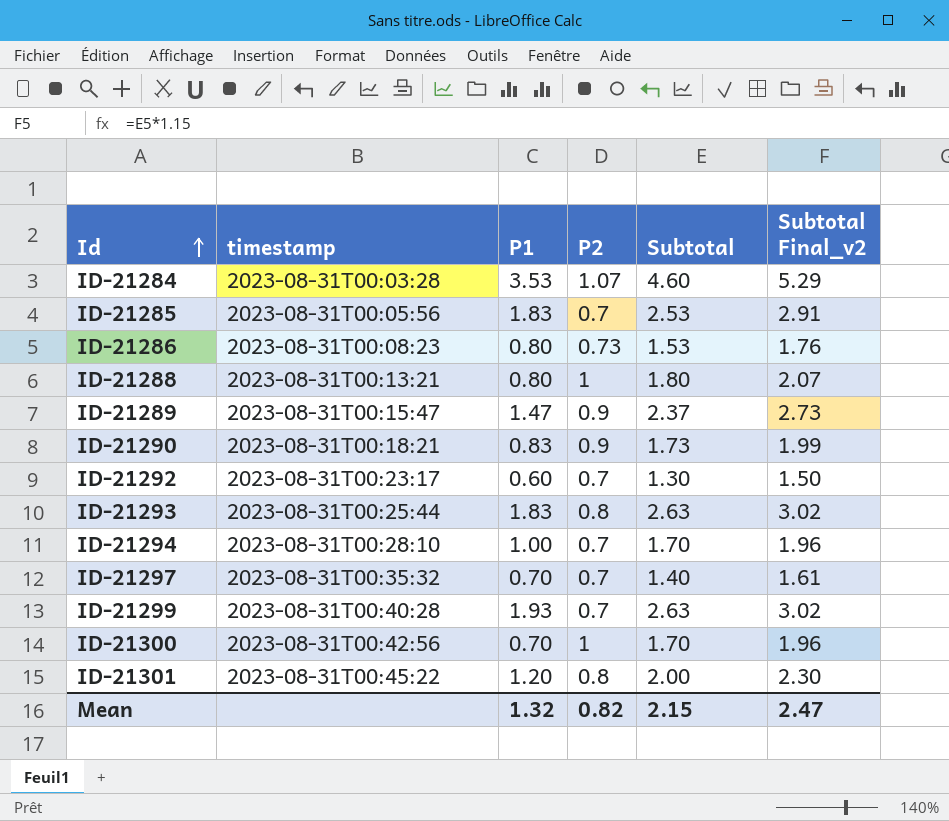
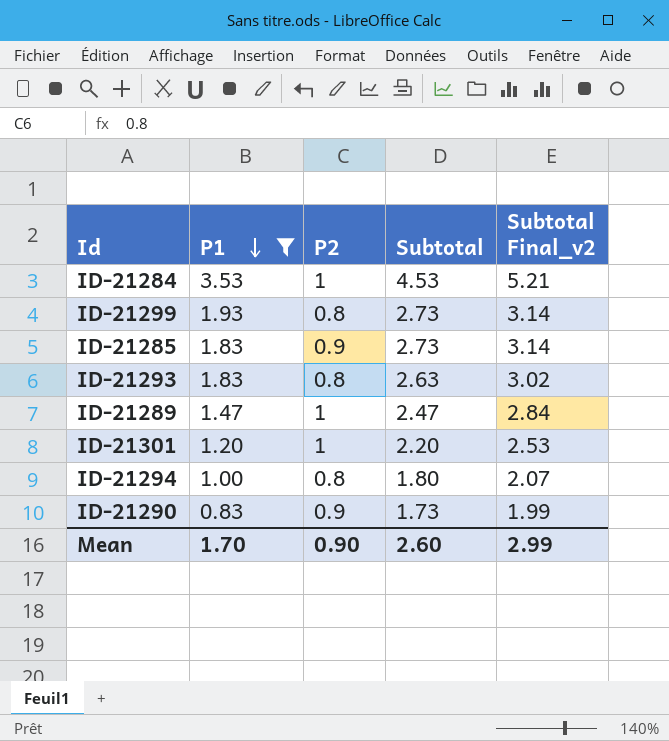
filter: none -> P1 >= 0.83
row order: Id ascending -> P1 descending
column timestamp | position: 2 -> none
ID-21284 | P2: 1.07 -> 1
ID-21284 | Subtotal: 4.60 -> 4.53
ID-21284 | Subtotal Final_v2: 5.29 -> 5.21
ID-21299 | P2: 0.7 -> 0.8
ID-21299 | Subtotal: 2.63 -> 2.73
ID-21299 | Subtotal Final_v2: 3.02 -> 3.14
ID-21285 | P2: 0.7 -> 0.9
ID-21285 | Subtotal: 2.53 -> 2.73
ID-21285 | Subtotal Final_v2: 2.91 -> 3.14
ID-21289 | P2: 0.9 -> 1
ID-21289 | Subtotal: 2.37 -> 2.47
ID-21289 | Subtotal Final_v2: 2.73 -> 2.84
ID-21301 | P2: 0.8 -> 1
ID-21301 | Subtotal: 2.00 -> 2.20
ID-21301 | Subtotal Final_v2: 2.30 -> 2.53
ID-21294 | P2: 0.7 -> 0.8
ID-21294 | Subtotal: 1.70 -> 1.80
ID-21294 | Subtotal Final_v2: 1.96 -> 2.07
Mean | P1: 1.32 -> 1.70
Mean | P2: 0.82 -> 0.90
Mean | Subtotal: 2.15 -> 2.60
Mean | Subtotal Final_v2: 2.47 -> 2.99

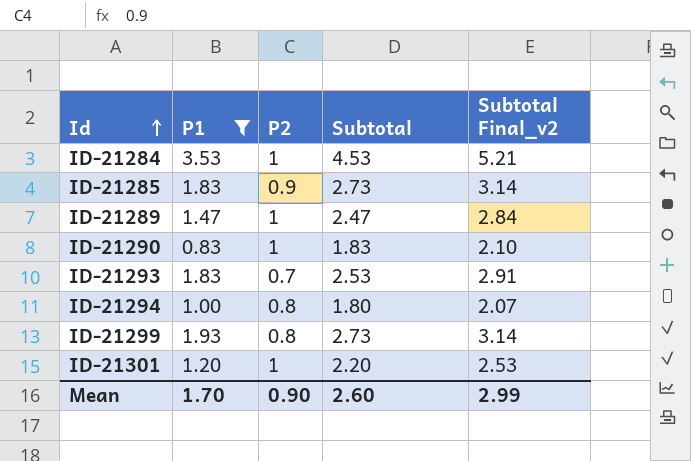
row order: P1 descending -> Id ascending
ID-21290 | P2: 0.9 -> 1
ID-21290 | Subtotal: 1.73 -> 1.83
ID-21290 | Subtotal Final_v2: 1.99 -> 2.10
ID-21293 | P2: 0.8 -> 0.7
ID-21293 | Subtotal: 2.63 -> 2.53
ID-21293 | Subtotal Final_v2: 3.02 -> 2.91

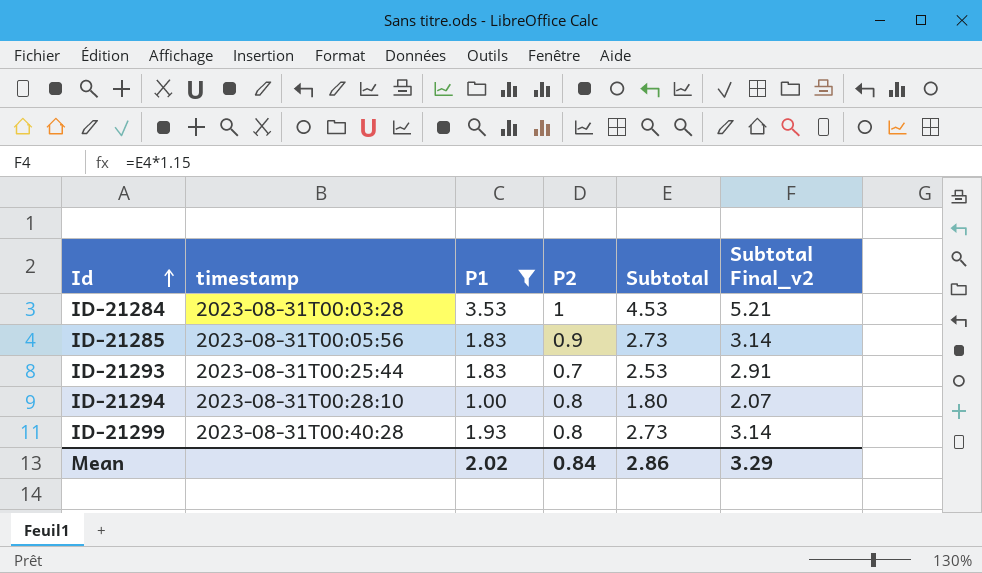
column timestamp | position: none -> 2
row ID-21289: 1.47 | 1 | 2.47 | 2.84 -> none
row ID-21290: 0.83 | 1 | 1.83 | 2.10 -> none
row ID-21301: 1.20 | 1 | 2.20 | 2.53 -> none
Mean | P1: 1.70 -> 2.02
Mean | P2: 0.90 -> 0.84
Mean | Subtotal: 2.60 -> 2.86
Mean | Subtotal Final_v2: 2.99 -> 3.29

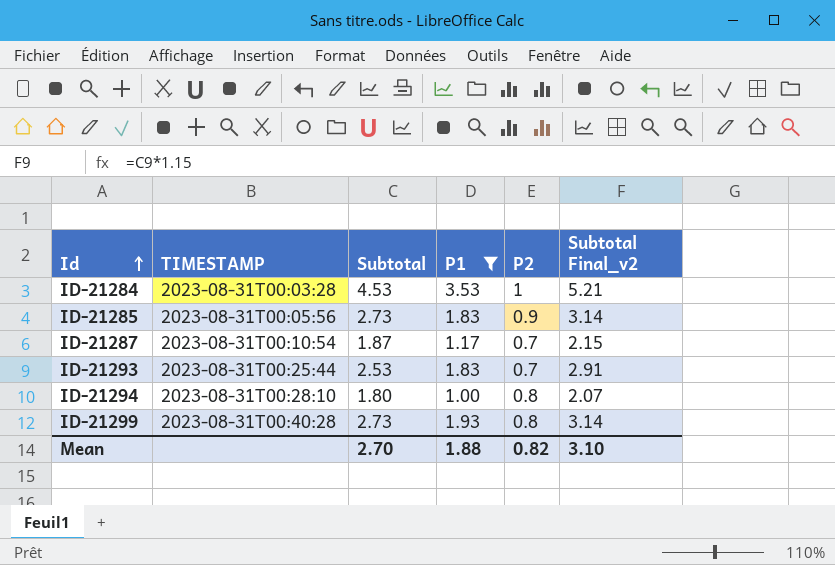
column name: timestamp -> TIMESTAMP
column Subtotal | position: 5 -> 3
row ID-21287: none -> 2023-08-31T00:10:54 | 1.87 | 1.17 | 0.7 | 2.15
Mean | Subtotal: 2.86 -> 2.70
Mean | P1: 2.02 -> 1.88
Mean | P2: 0.84 -> 0.82
Mean | Subtotal Final_v2: 3.29 -> 3.10

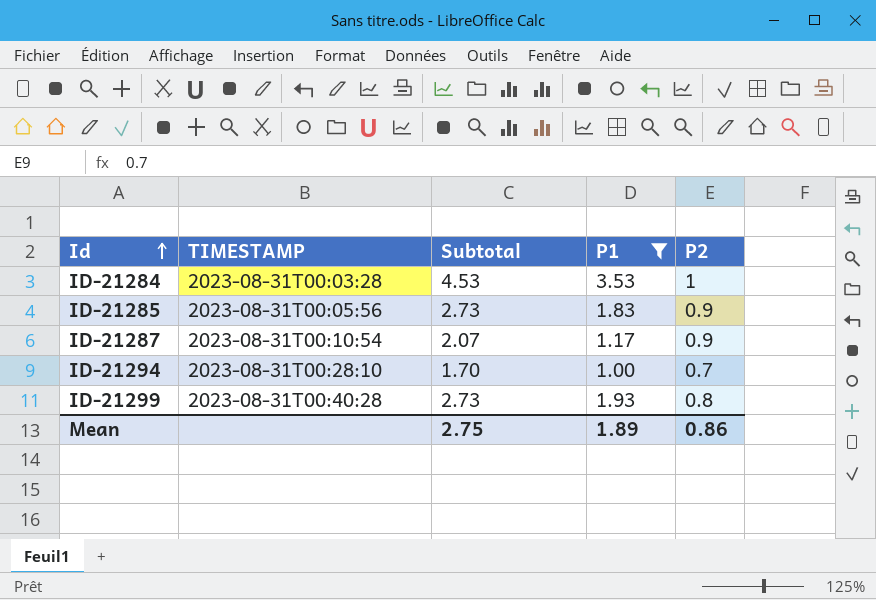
column Subtotal Final_v2 | formula: [Subtotal] * 1.15 -> none
row ID-21293: 2023-08-31T00:25:44 | 2.53 | 1.83 | 0.7 | 2.91 -> none
ID-21287 | Subtotal: 1.87 -> 2.07
ID-21287 | P2: 0.7 -> 0.9
ID-21294 | Subtotal: 1.80 -> 1.70
ID-21294 | P2: 0.8 -> 0.7
Mean | Subtotal: 2.70 -> 2.75
Mean | P1: 1.88 -> 1.89
Mean | P2: 0.82 -> 0.86

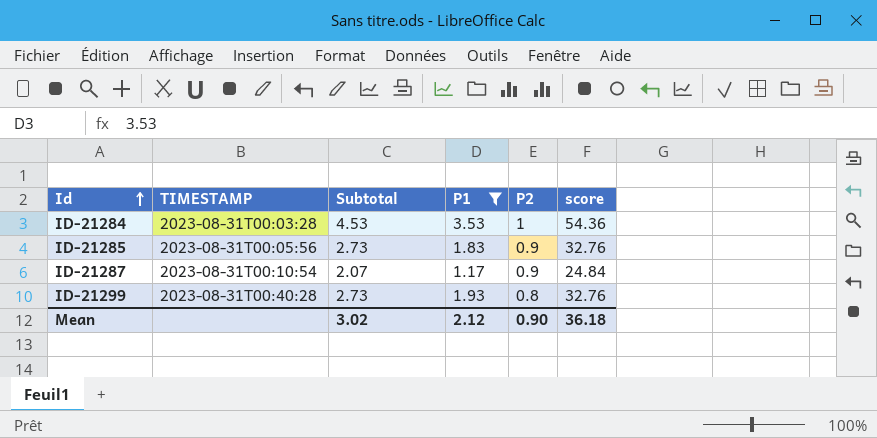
column score | formula: none -> [Subtotal] * 12
row ID-21294: 2023-08-31T00:28:10 | 1.70 | 1.00 | 0.7 -> none
Mean | Subtotal: 2.75 -> 3.02
Mean | P1: 1.89 -> 2.12
Mean | P2: 0.86 -> 0.90

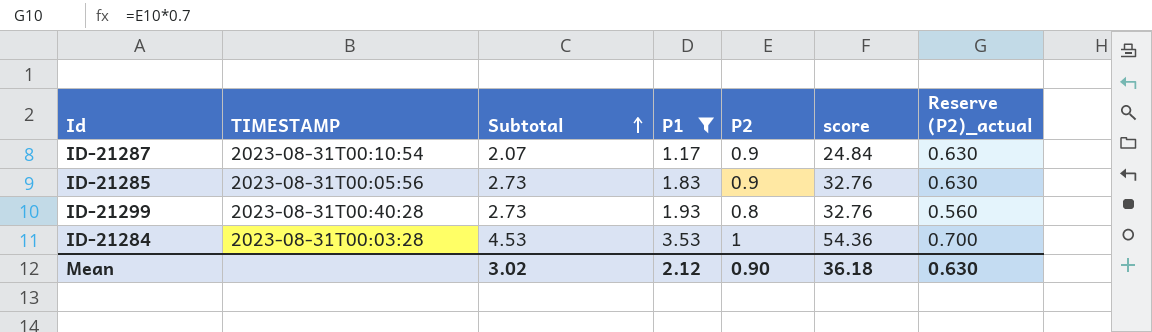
row order: Id ascending -> Subtotal ascending
column Reserve (P2)_actual | formula: none -> [P2] * 0.7

